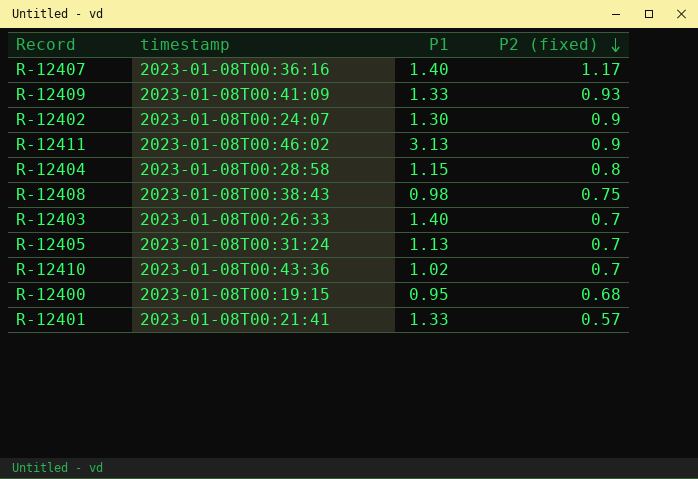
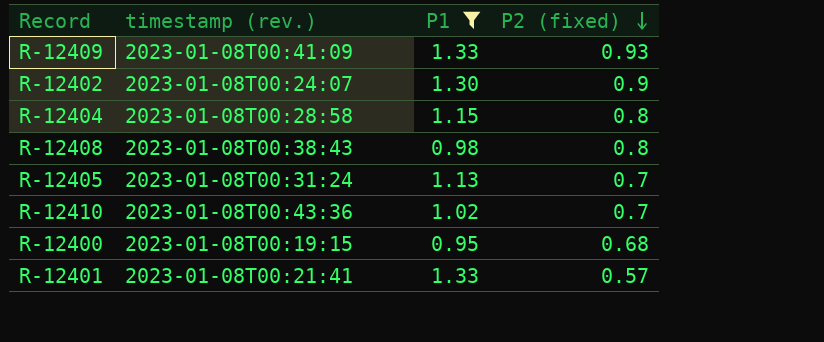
filter: none -> P1 <= 1.33
column name: timestamp -> timestamp (rev.)
R-12408 | P2 (fixed): 0.75 -> 0.8

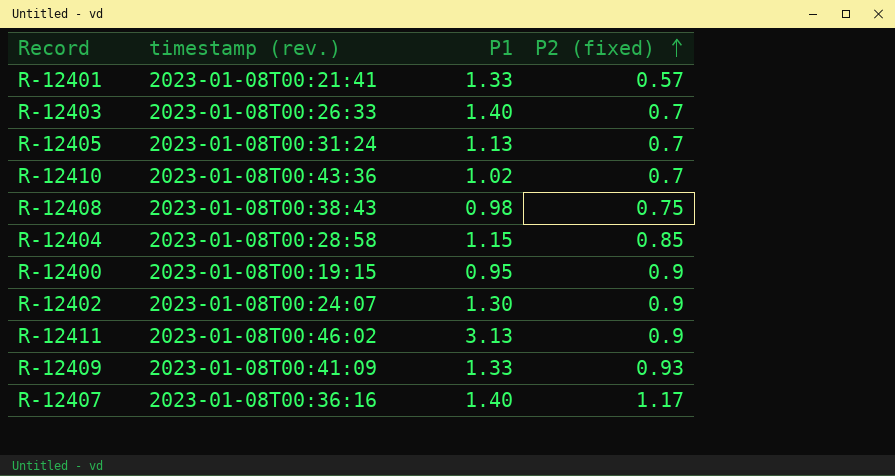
filter: P1 <= 1.33 -> none
row order: P2 (fixed) descending -> P2 (fixed) ascending
R-12408 | P2 (fixed): 0.8 -> 0.75
R-12404 | P2 (fixed): 0.8 -> 0.85
R-12400 | P2 (fixed): 0.68 -> 0.9

